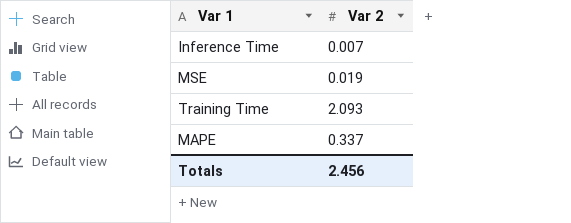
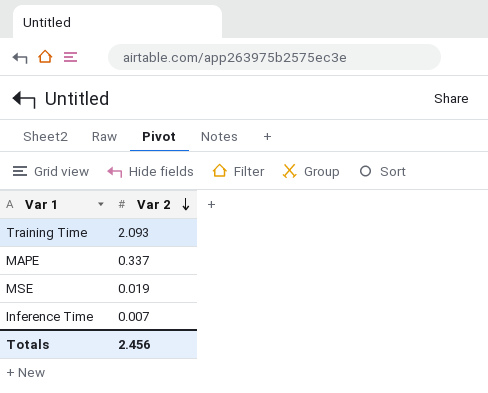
row order: none -> Var 2 descending

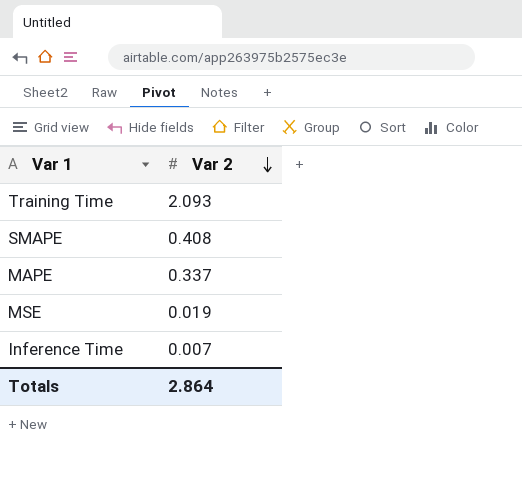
row SMAPE: none -> 0.408
Totals | Var 2: 2.456 -> 2.864

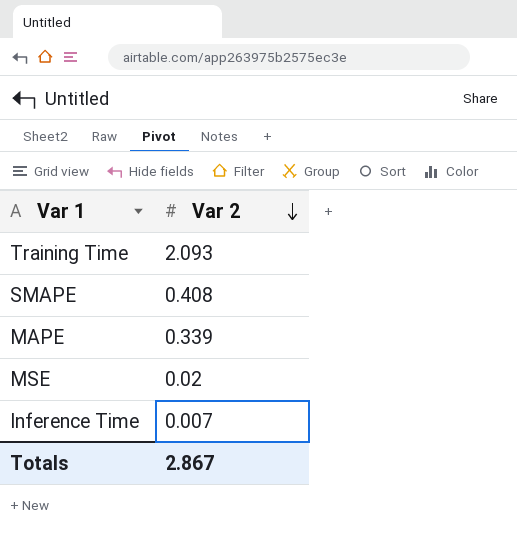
MAPE | Var 2: 0.337 -> 0.339
MSE | Var 2: 0.019 -> 0.02
Totals | Var 2: 2.864 -> 2.867

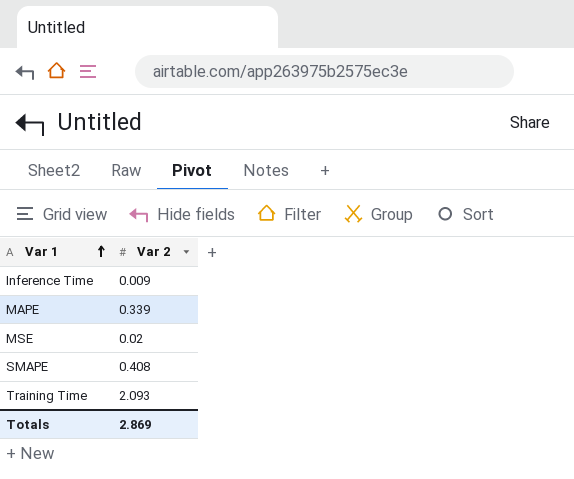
row order: Var 2 descending -> Var 1 ascending
Inference Time | Var 2: 0.007 -> 0.009
Totals | Var 2: 2.867 -> 2.869

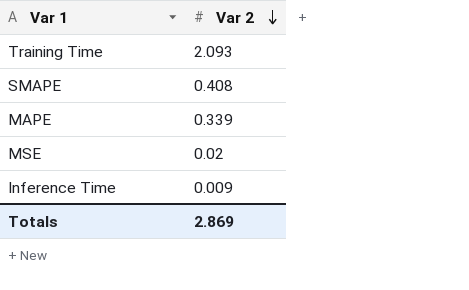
row order: Var 1 ascending -> Var 2 descending

